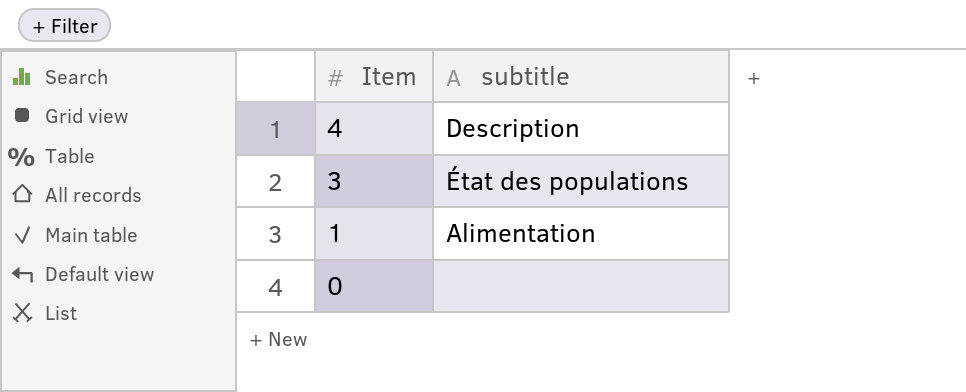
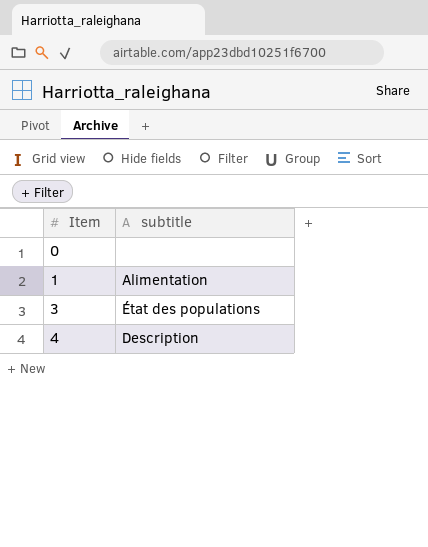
row order: Item descending -> Item ascending

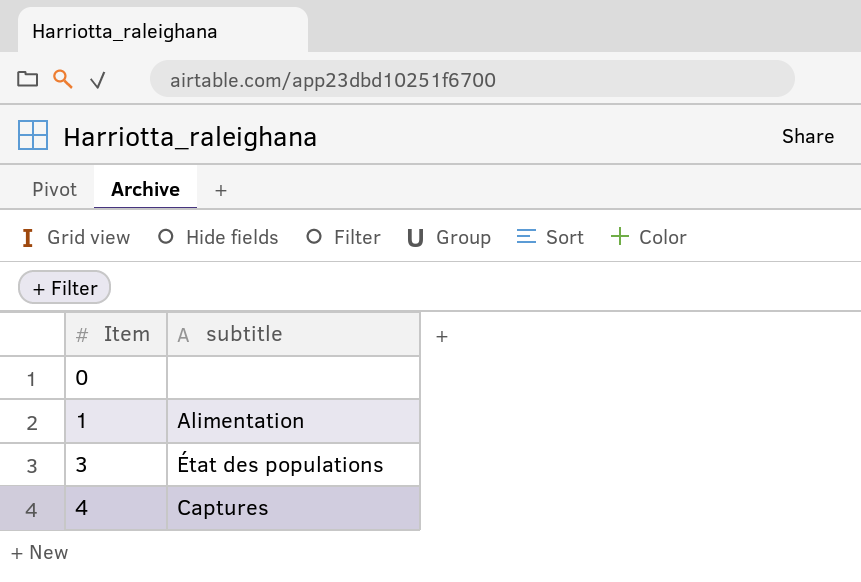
4 | subtitle: Description -> Captures

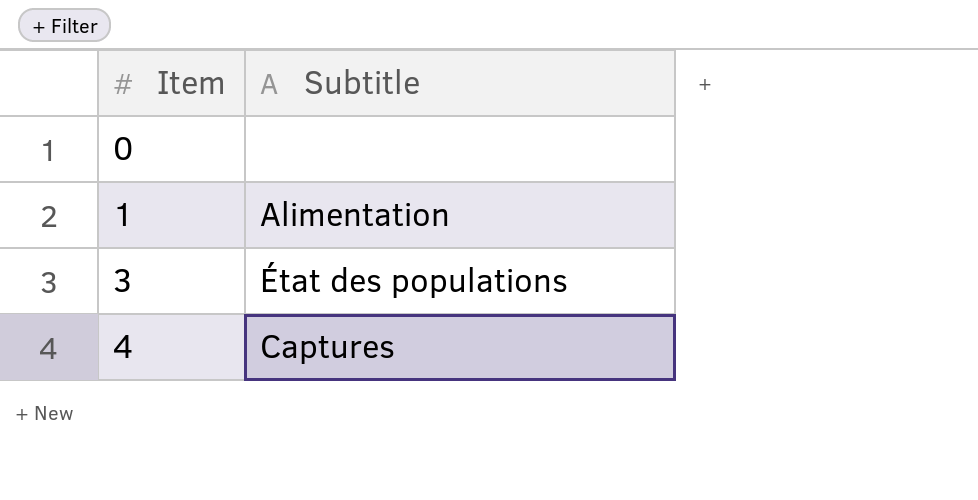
column name: subtitle -> Subtitle

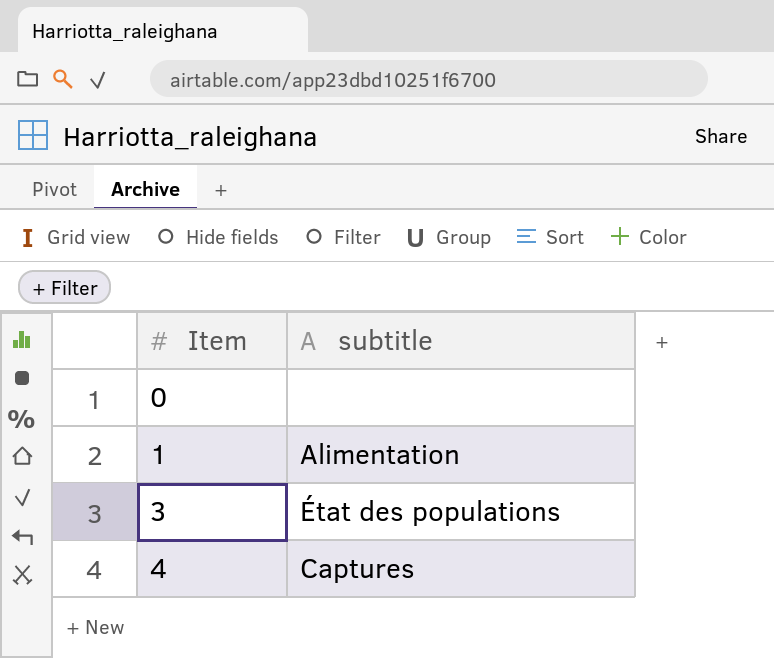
column name: Subtitle -> subtitle

